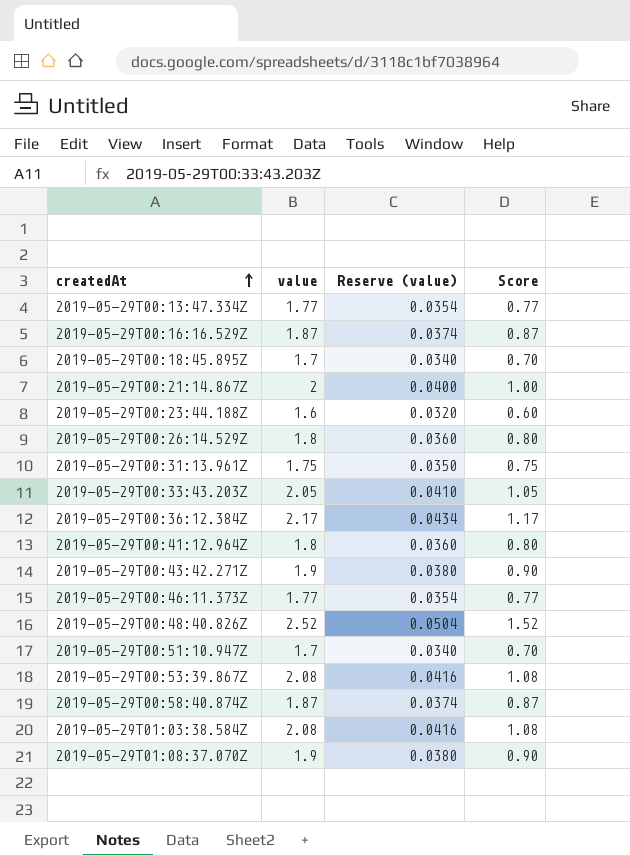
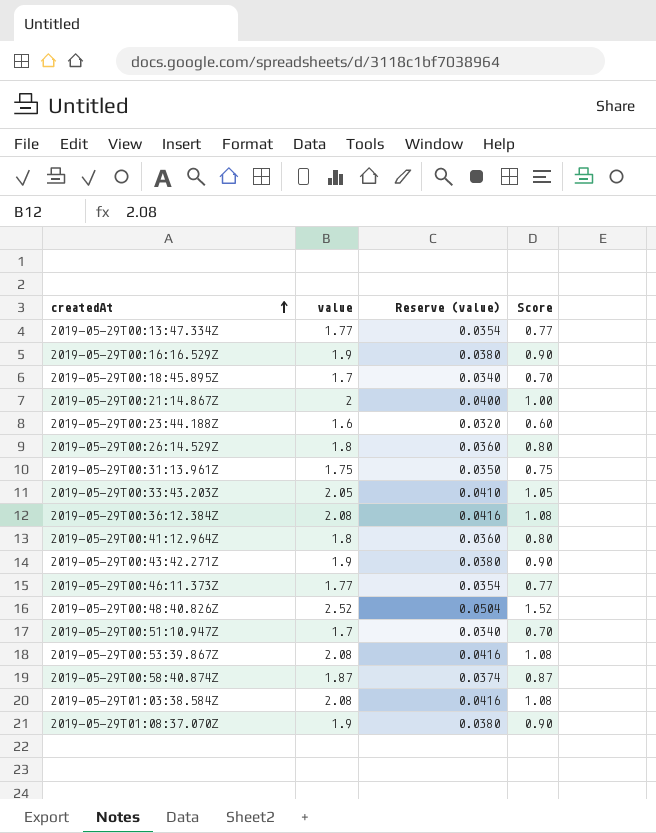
2019-05-29T00:16:16.529Z | value: 1.87 -> 1.9
2019-05-29T00:16:16.529Z | Reserve (value): 0.0374 -> 0.0380
2019-05-29T00:16:16.529Z | Score: 0.87 -> 0.90
2019-05-29T00:36:12.384Z | value: 2.17 -> 2.08
2019-05-29T00:36:12.384Z | Reserve (value): 0.0434 -> 0.0416
2019-05-29T00:36:12.384Z | Score: 1.17 -> 1.08

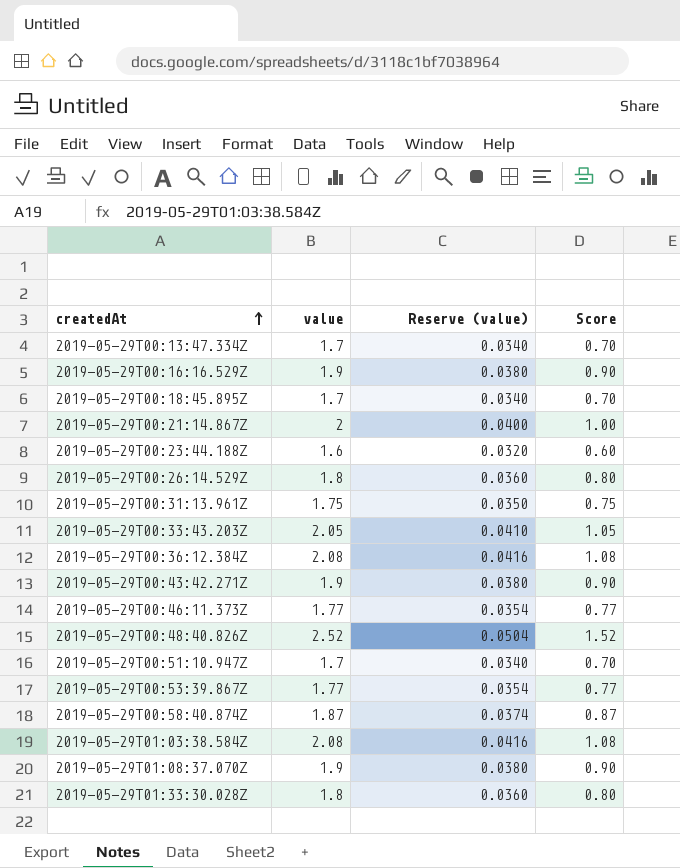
row 2019-05-29T00:41:12.964Z: 1.8 | 0.0360 | 0.80 -> none
2019-05-29T00:13:47.334Z | value: 1.77 -> 1.7
2019-05-29T00:13:47.334Z | Reserve (value): 0.0354 -> 0.0340
2019-05-29T00:13:47.334Z | Score: 0.77 -> 0.70
2019-05-29T00:53:39.867Z | value: 2.08 -> 1.77
2019-05-29T00:53:39.867Z | Reserve (value): 0.0416 -> 0.0354
2019-05-29T00:53:39.867Z | Score: 1.08 -> 0.77
row 2019-05-29T01:33:30.028Z: none -> 1.8 | 0.0360 | 0.80

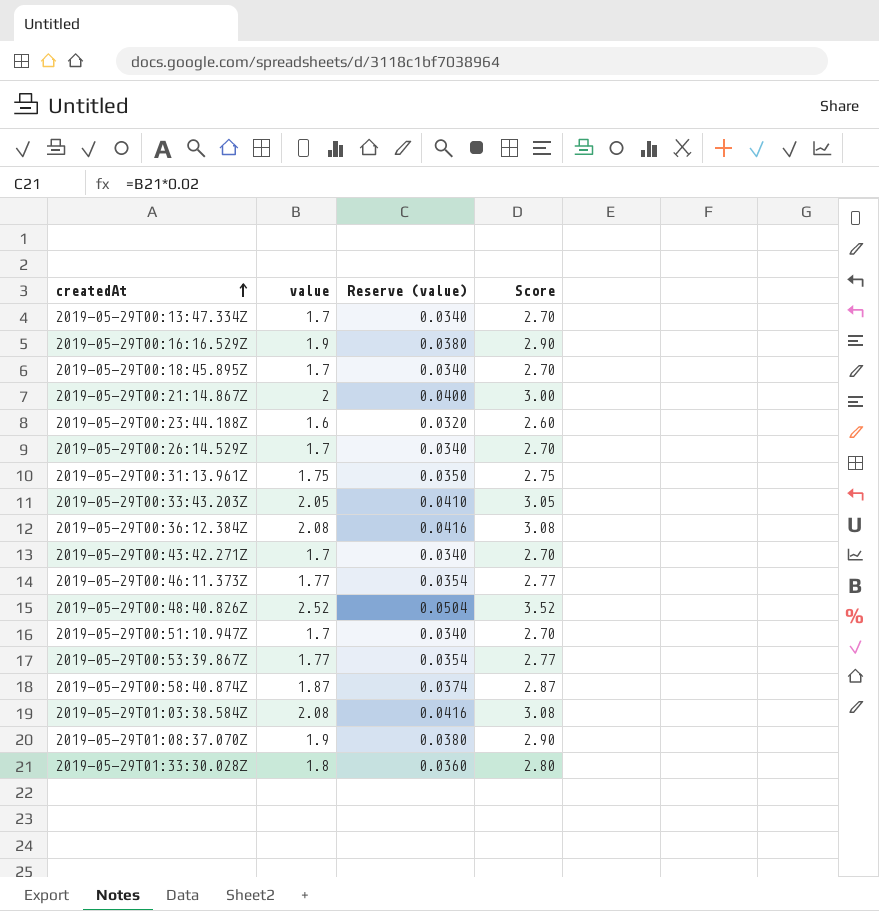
column Score | formula: [value] - 1 -> [value] + 1
2019-05-29T00:26:14.529Z | value: 1.8 -> 1.7
2019-05-29T00:26:14.529Z | Reserve (value): 0.0360 -> 0.0340
2019-05-29T00:43:42.271Z | value: 1.9 -> 1.7
2019-05-29T00:43:42.271Z | Reserve (value): 0.0380 -> 0.0340

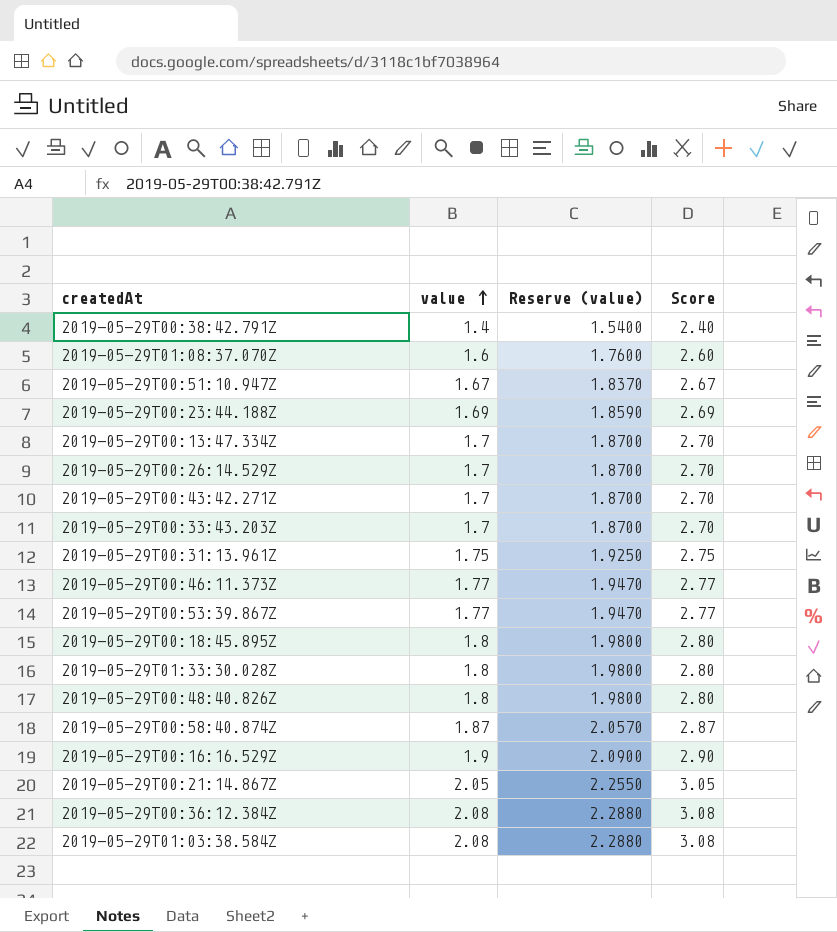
row order: createdAt ascending -> value ascending
column Reserve (value) | formula: [value] * 0.02 -> [value] * 1.1
row 2019-05-29T00:38:42.791Z: none -> 1.4 | 1.5400 | 2.40
2019-05-29T01:08:37.070Z | value: 1.9 -> 1.6
2019-05-29T01:08:37.070Z | Score: 2.90 -> 2.60
2019-05-29T00:51:10.947Z | value: 1.7 -> 1.67
2019-05-29T00:51:10.947Z | Score: 2.70 -> 2.67
2019-05-29T00:23:44.188Z | value: 1.6 -> 1.69
2019-05-29T00:23:44.188Z | Score: 2.60 -> 2.69
2019-05-29T00:33:43.203Z | value: 2.05 -> 1.7
2019-05-29T00:33:43.203Z | Score: 3.05 -> 2.70
2019-05-29T00:18:45.895Z | value: 1.7 -> 1.8
2019-05-29T00:18:45.895Z | Score: 2.70 -> 2.80
2019-05-29T00:48:40.826Z | value: 2.52 -> 1.8
2019-05-29T00:48:40.826Z | Score: 3.52 -> 2.80
2019-05-29T00:21:14.867Z | value: 2 -> 2.05
2019-05-29T00:21:14.867Z | Score: 3.00 -> 3.05

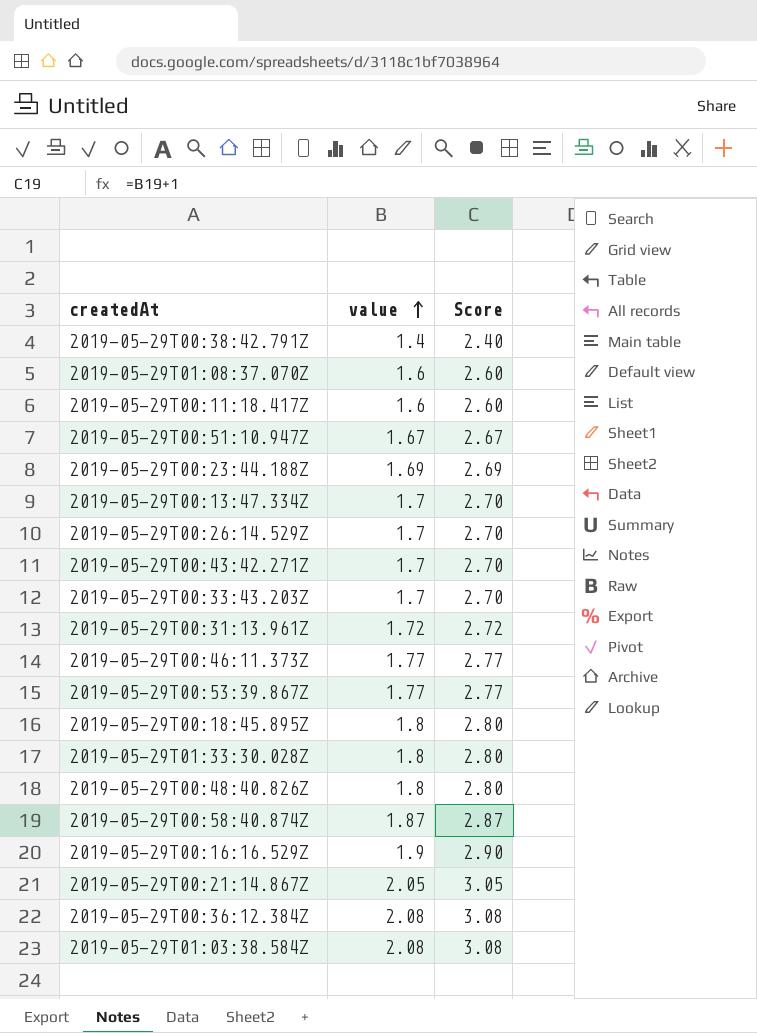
column Reserve (value) | formula: [value] * 1.1 -> none
row 2019-05-29T00:11:18.417Z: none -> 1.6 | 2.60
2019-05-29T00:31:13.961Z | value: 1.75 -> 1.72
2019-05-29T00:31:13.961Z | Score: 2.75 -> 2.72

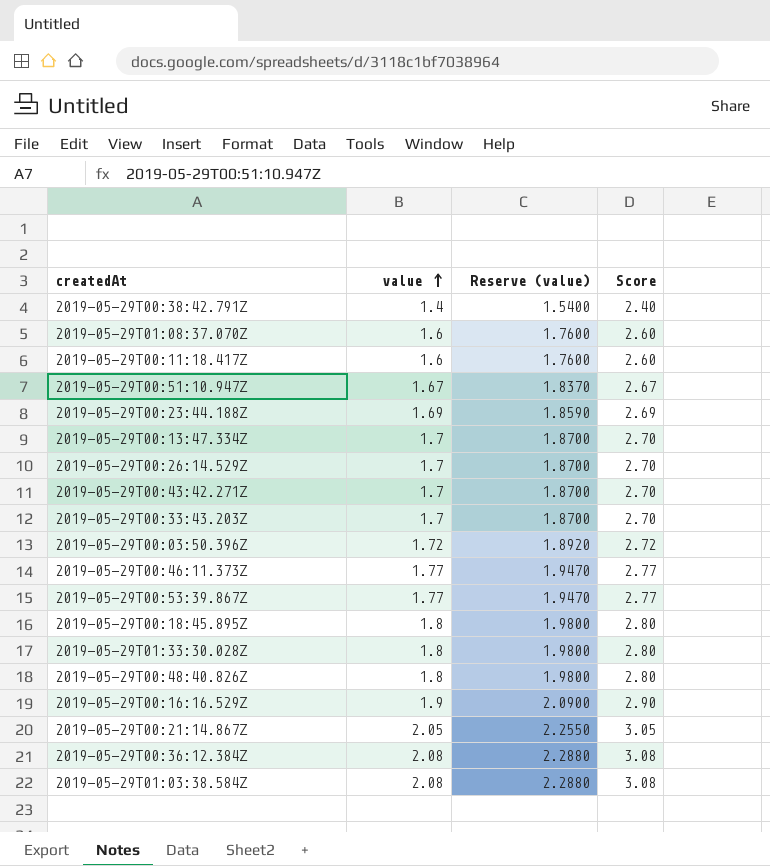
column Reserve (value) | formula: none -> [value] * 1.1
row 2019-05-29T00:31:13.961Z: 1.72 | 2.72 -> none
row 2019-05-29T00:58:40.874Z: 1.87 | 2.87 -> none
row 2019-05-29T00:03:50.396Z: none -> 1.72 | 1.8920 | 2.72

